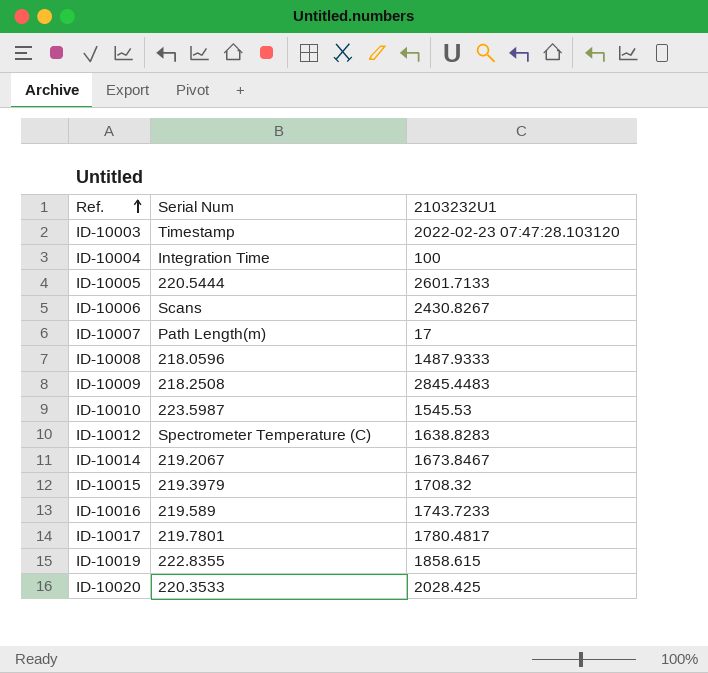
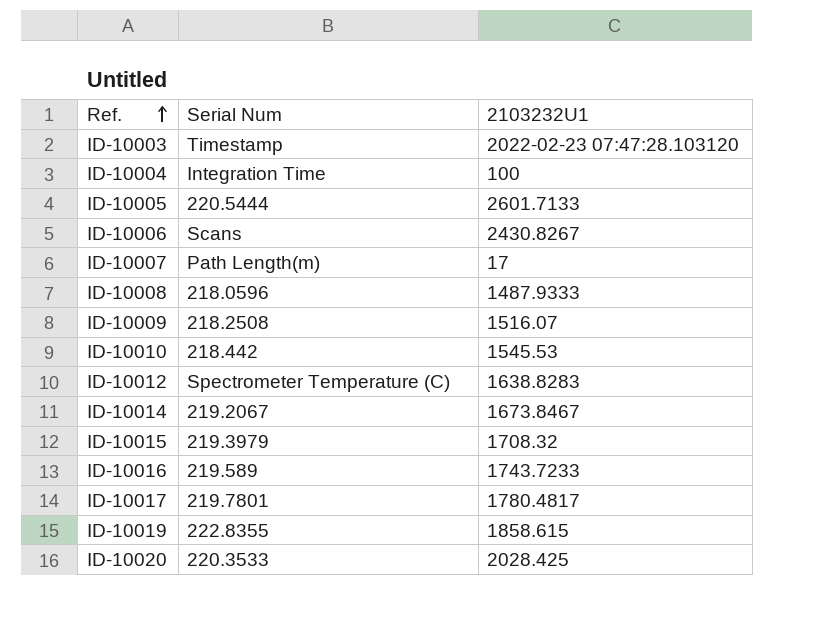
ID-10009 | 2103232U1: 2845.4483 -> 1516.07
ID-10010 | Serial Num: 223.5987 -> 218.442

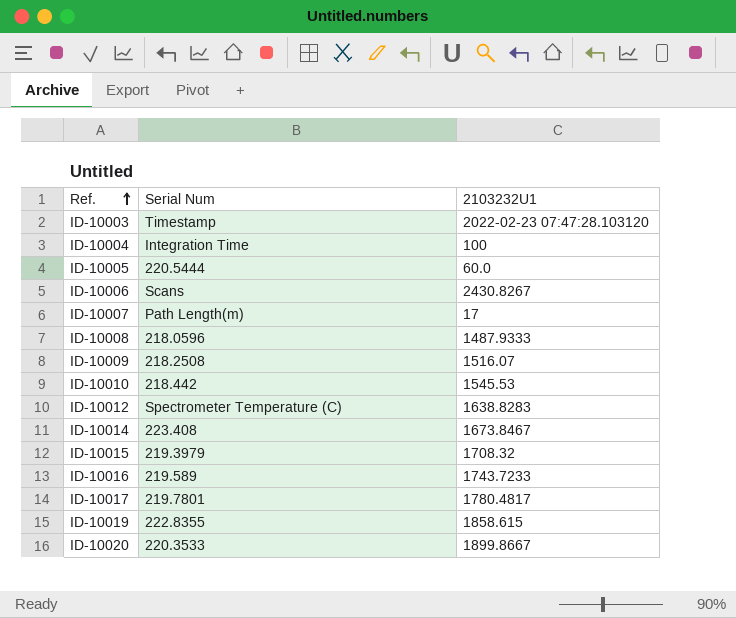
ID-10005 | 2103232U1: 2601.7133 -> 60.0
ID-10014 | Serial Num: 219.2067 -> 223.408
ID-10020 | 2103232U1: 2028.425 -> 1899.8667

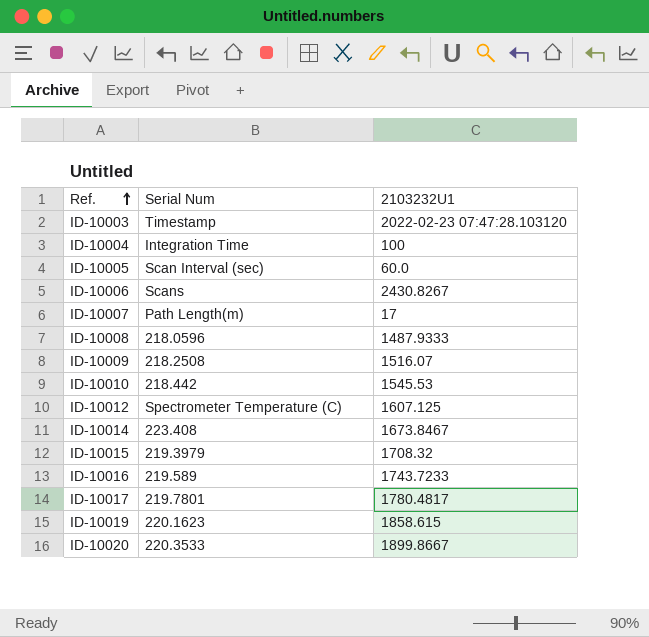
ID-10005 | Serial Num: 220.5444 -> Scan Interval (sec)
ID-10012 | 2103232U1: 1638.8283 -> 1607.125
ID-10019 | Serial Num: 222.8355 -> 220.1623

